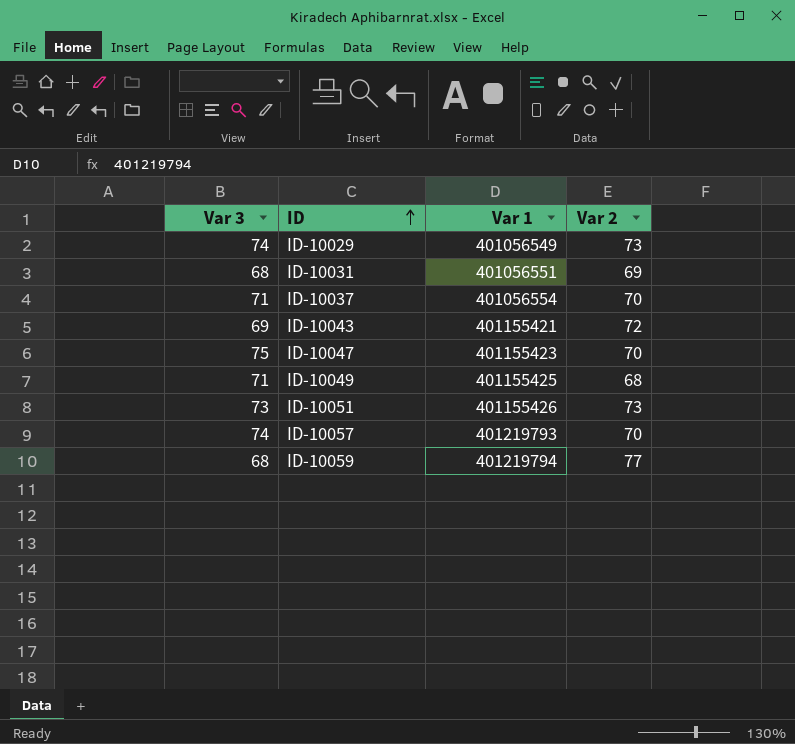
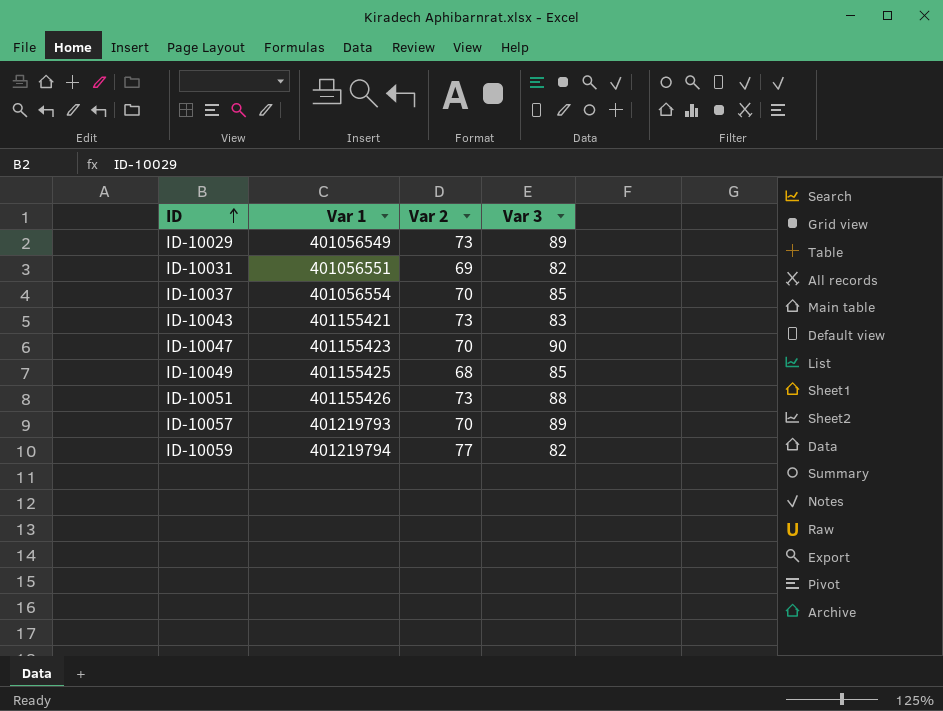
column Var 3 | position: 1 -> 4
ID-10029 | Var 3: 74 -> 89
ID-10031 | Var 3: 68 -> 82
ID-10037 | Var 3: 71 -> 85
ID-10043 | Var 2: 72 -> 73
ID-10043 | Var 3: 69 -> 83
ID-10047 | Var 3: 75 -> 90
ID-10049 | Var 3: 71 -> 85
ID-10051 | Var 3: 73 -> 88
ID-10057 | Var 3: 74 -> 89
ID-10059 | Var 3: 68 -> 82

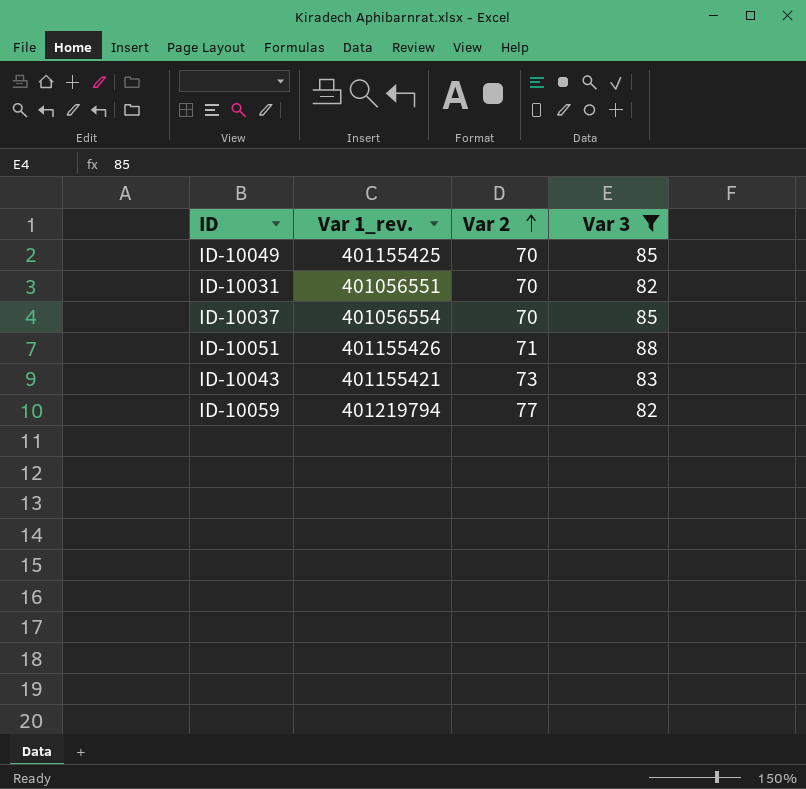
filter: none -> Var 3 <= 88
row order: ID ascending -> Var 2 ascending
column name: Var 1 -> Var 1_rev.
ID-10049 | Var 2: 68 -> 70
ID-10031 | Var 2: 69 -> 70
ID-10051 | Var 2: 73 -> 71

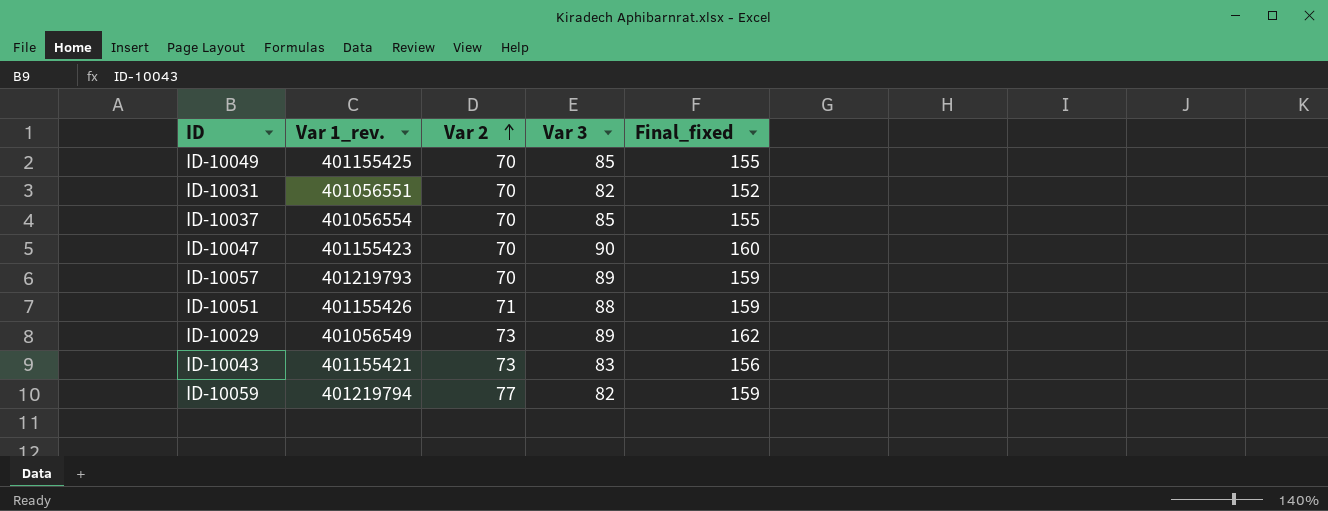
filter: Var 3 <= 88 -> none
column Final_fixed | formula: none -> [Var 2] + [Var 3]

